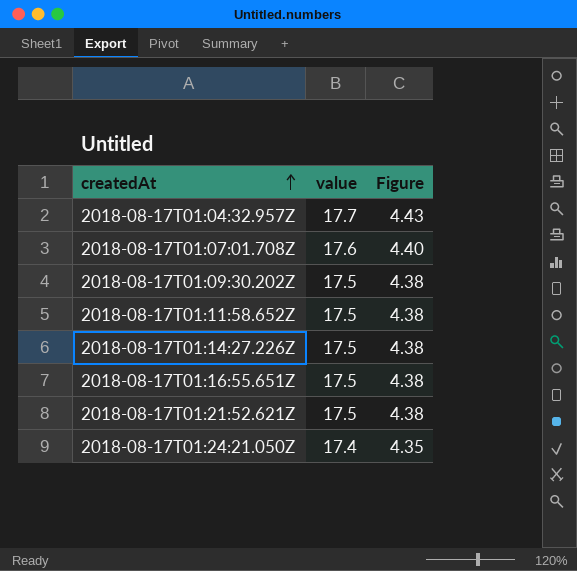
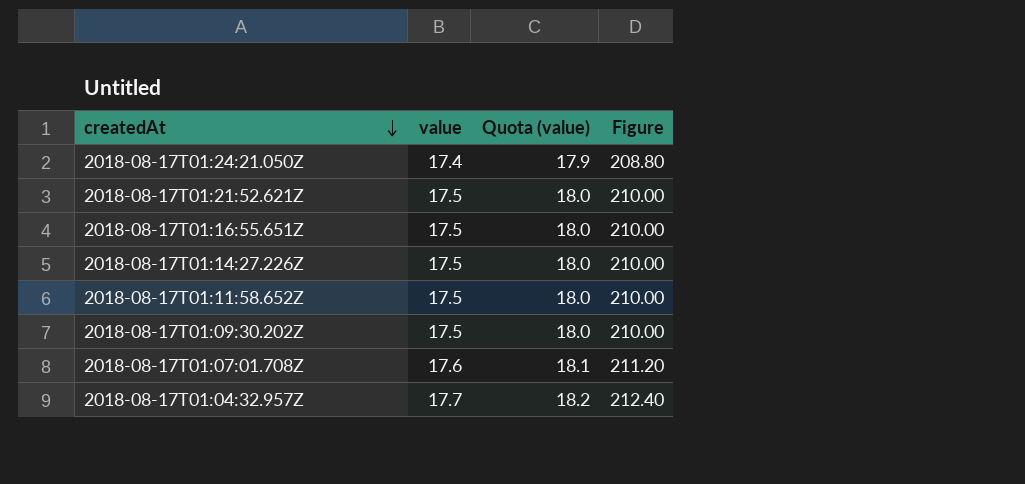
row order: createdAt ascending -> createdAt descending
column Quota (value) | formula: none -> [value] * 1.03
column Figure | formula: [value] * 0.25 -> [value] * 12

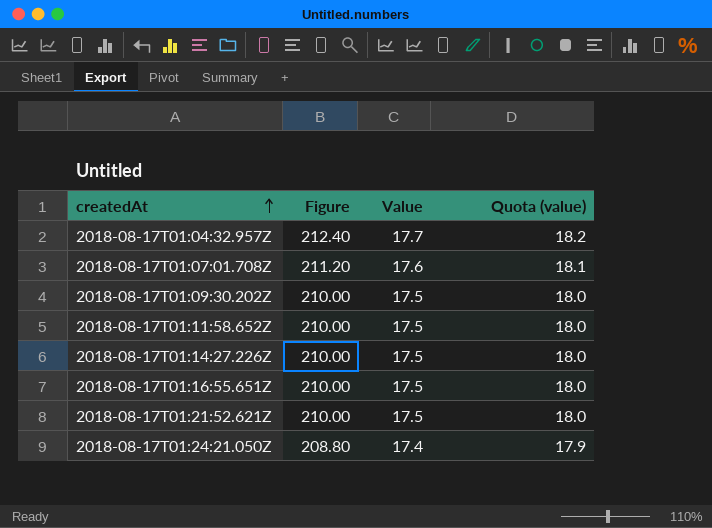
row order: createdAt descending -> createdAt ascending
column Figure | position: 4 -> 2
column name: value -> Value

